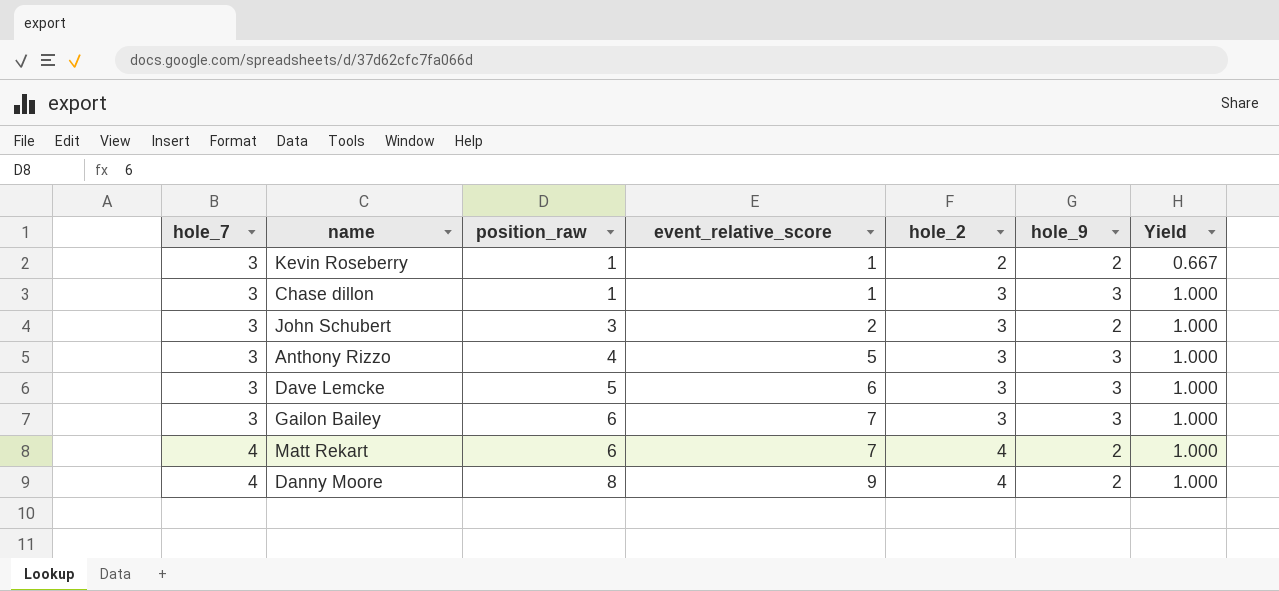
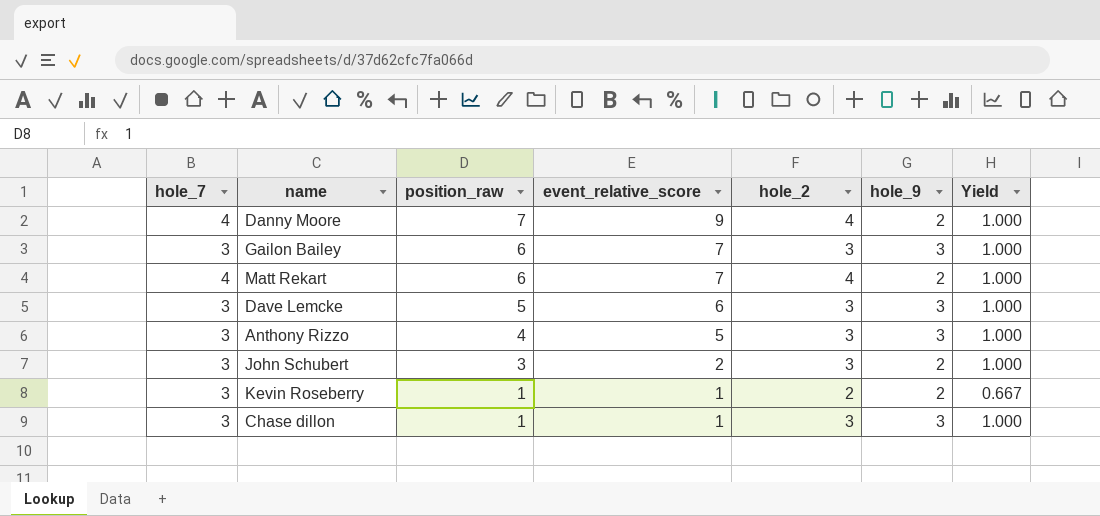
row order: hole_7 ascending -> position_raw descending
Danny Moore | position_raw: 8 -> 7

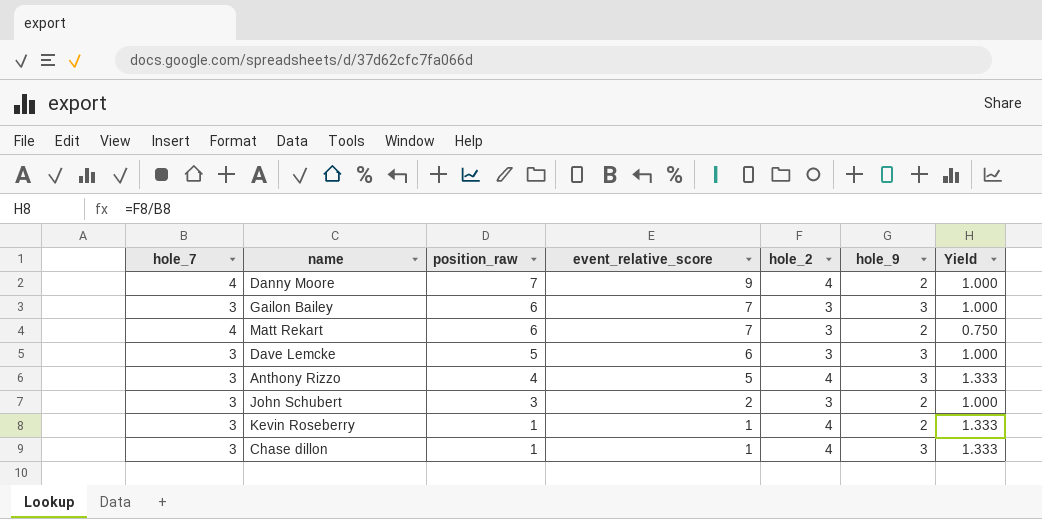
Matt Rekart | hole_2: 4 -> 3
Matt Rekart | Yield: 1.000 -> 0.750
Anthony Rizzo | hole_2: 3 -> 4
Anthony Rizzo | Yield: 1.000 -> 1.333
Kevin Roseberry | hole_2: 2 -> 4
Kevin Roseberry | Yield: 0.667 -> 1.333
Chase dillon | hole_2: 3 -> 4
Chase dillon | Yield: 1.000 -> 1.333

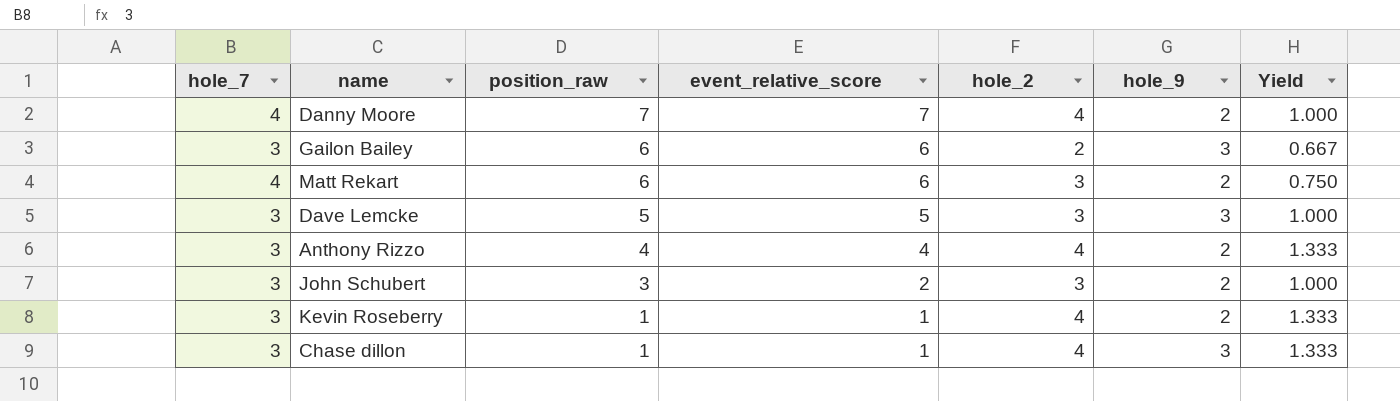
Danny Moore | event_relative_score: 9 -> 7
Gailon Bailey | event_relative_score: 7 -> 6
Gailon Bailey | hole_2: 3 -> 2
Gailon Bailey | Yield: 1.000 -> 0.667
Matt Rekart | event_relative_score: 7 -> 6
Dave Lemcke | event_relative_score: 6 -> 5
Anthony Rizzo | event_relative_score: 5 -> 4
Anthony Rizzo | hole_9: 3 -> 2

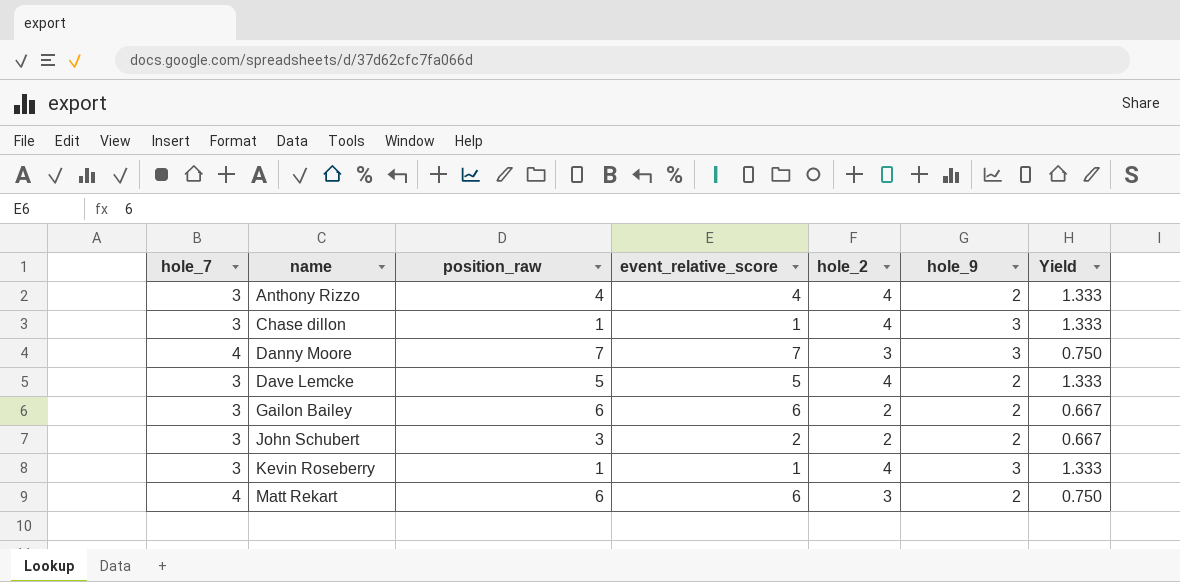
row order: position_raw descending -> name ascending
Danny Moore | hole_2: 4 -> 3
Danny Moore | hole_9: 2 -> 3
Danny Moore | Yield: 1.000 -> 0.750
Dave Lemcke | hole_2: 3 -> 4
Dave Lemcke | hole_9: 3 -> 2
Dave Lemcke | Yield: 1.000 -> 1.333
Gailon Bailey | hole_9: 3 -> 2
John Schubert | hole_2: 3 -> 2
John Schubert | Yield: 1.000 -> 0.667
Kevin Roseberry | hole_9: 2 -> 3

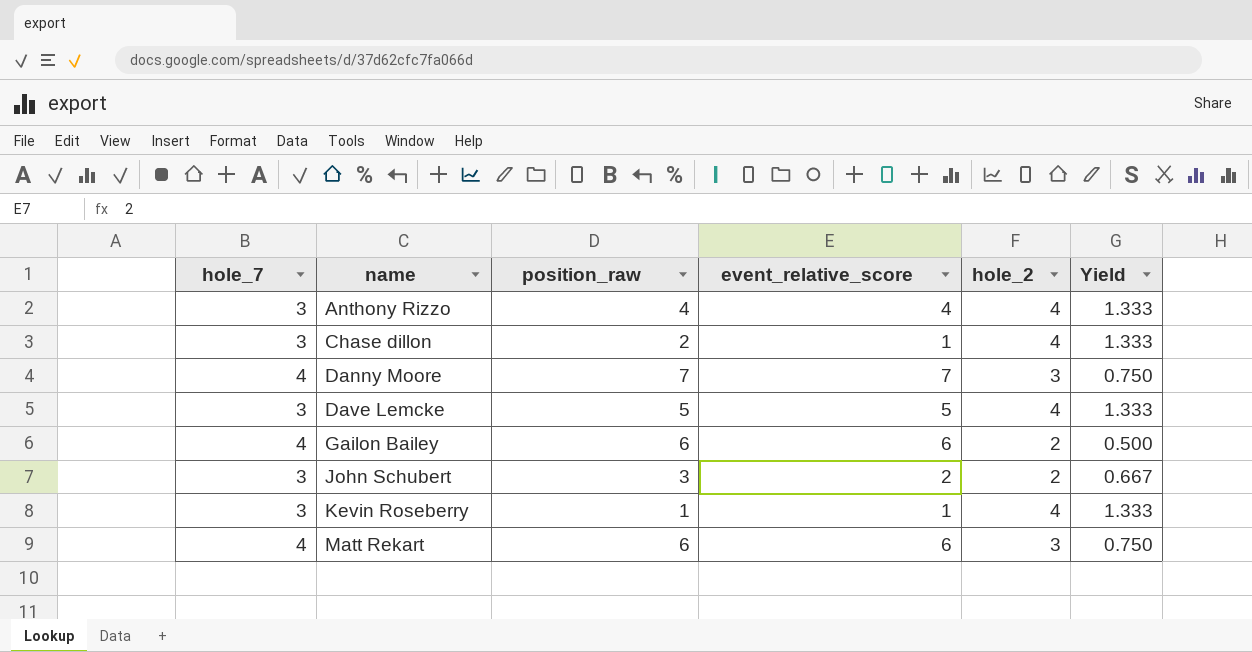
column hole_9 | position: 6 -> none
Chase dillon | position_raw: 1 -> 2
Gailon Bailey | hole_7: 3 -> 4
Gailon Bailey | Yield: 0.667 -> 0.500

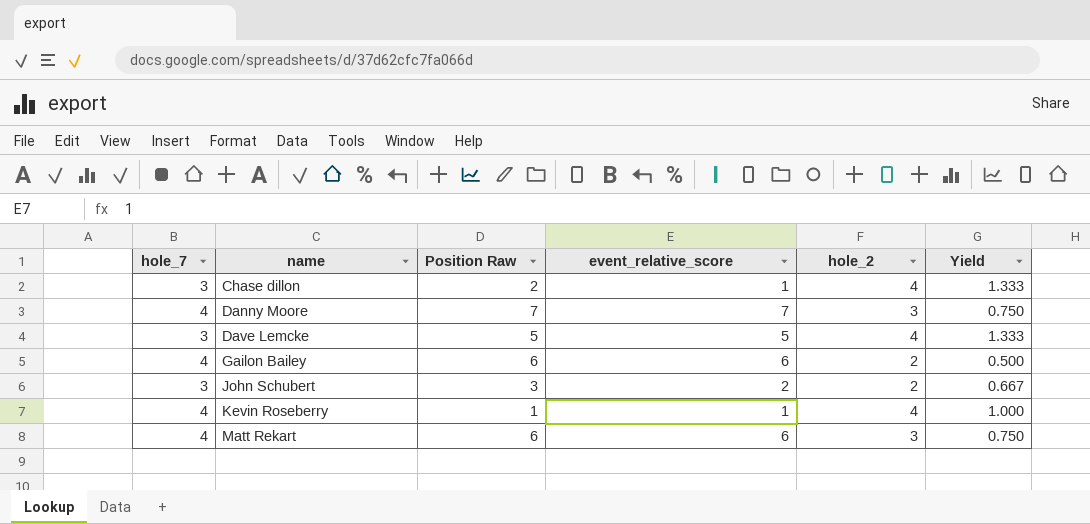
column name: position_raw -> Position Raw
row Anthony Rizzo: 3 | 4 | 4 | 4 | 1.333 -> none
Kevin Roseberry | hole_7: 3 -> 4
Kevin Roseberry | Yield: 1.333 -> 1.000

